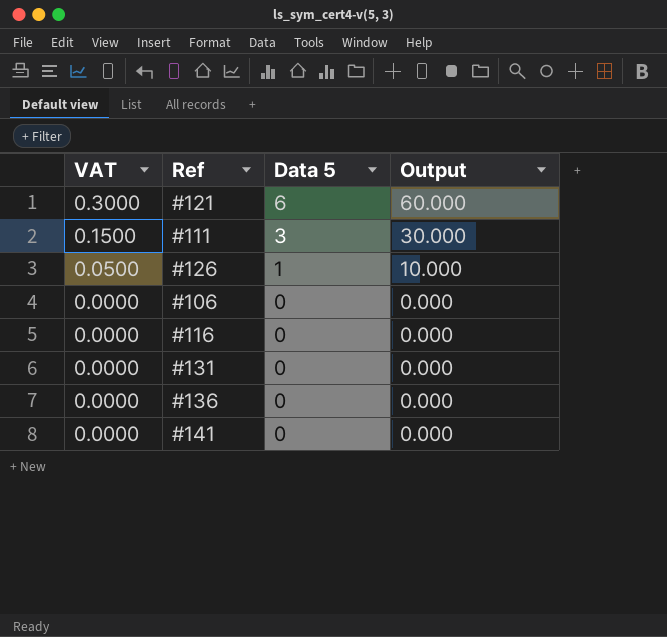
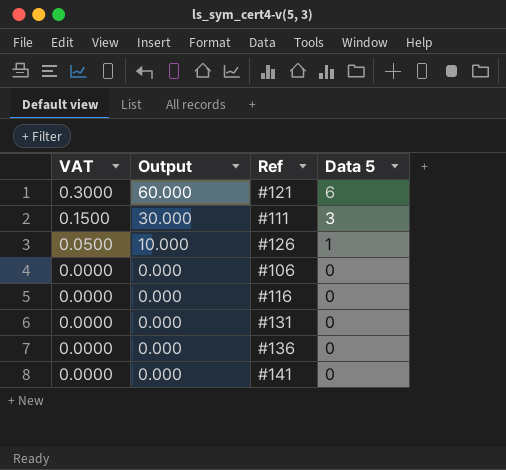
column Output | position: 4 -> 2

